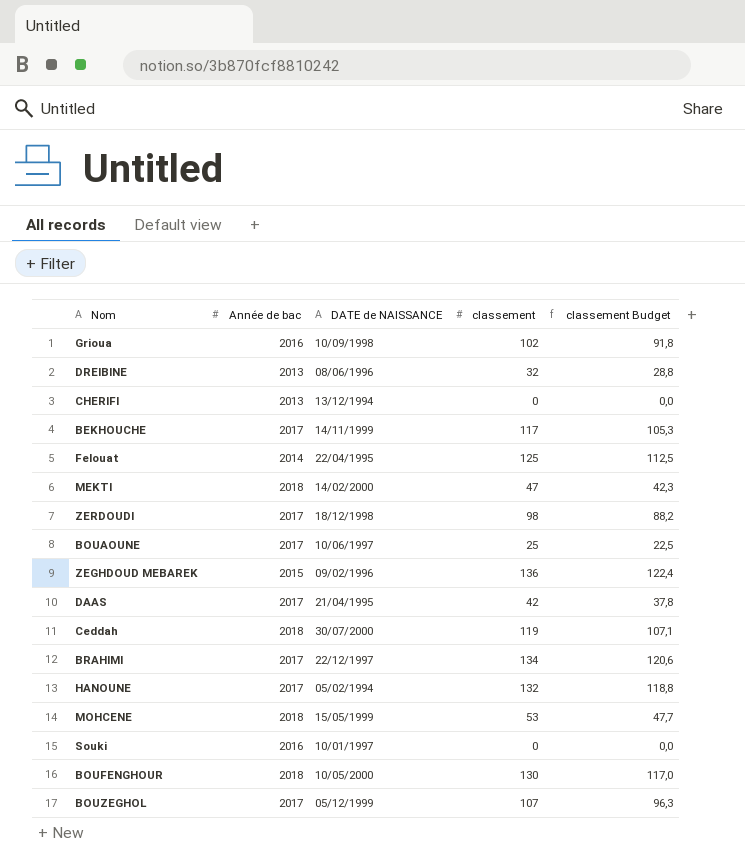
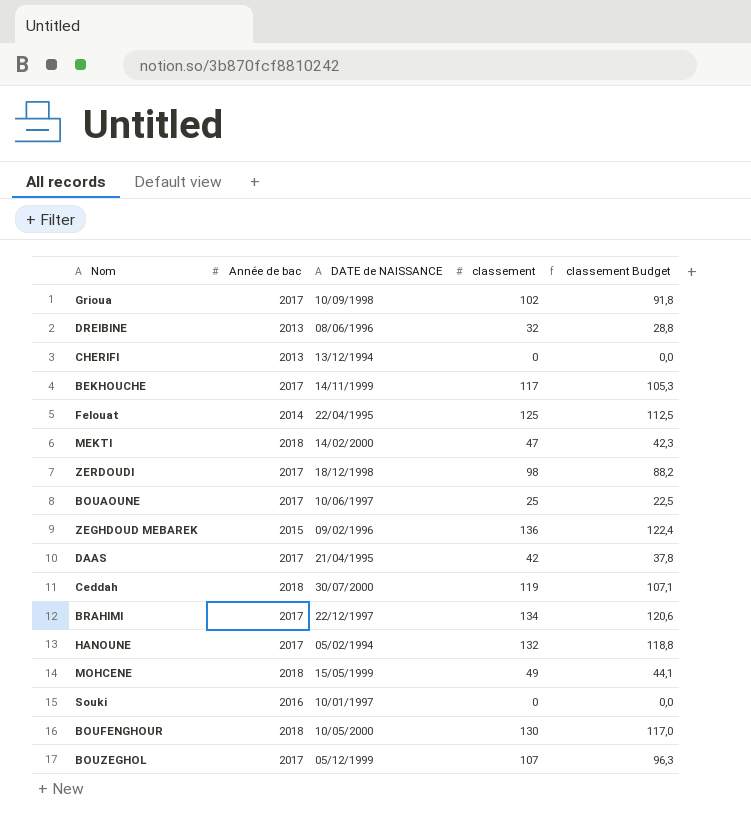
Grioua | Année de bac: 2016 -> 2017
MOHCENE | classement: 53 -> 49
MOHCENE | classement Budget: 47,7 -> 44,1

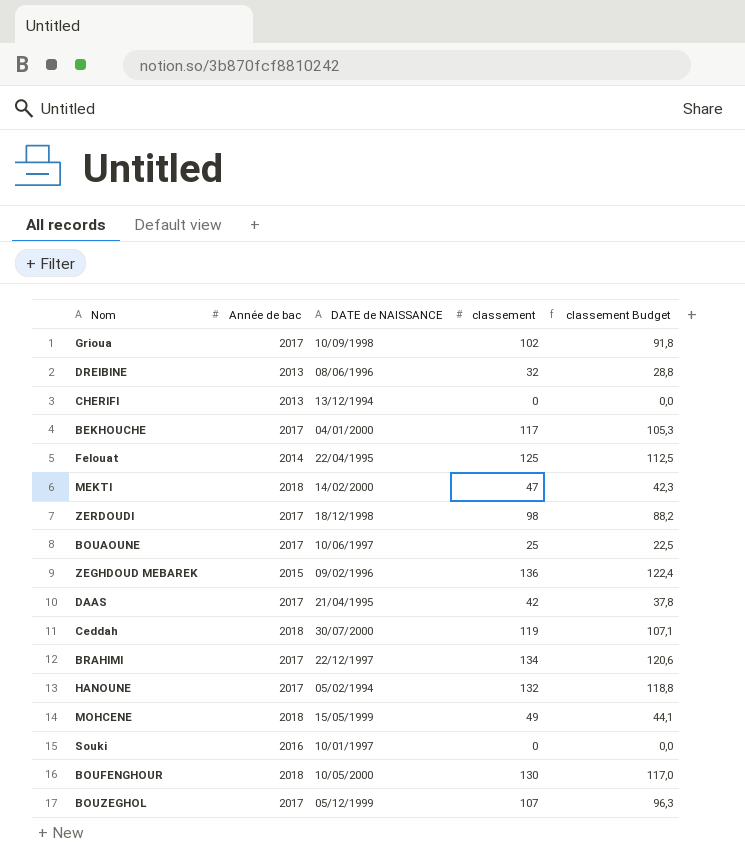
BEKHOUCHE | DATE de NAISSANCE: 14/11/1999 -> 04/01/2000

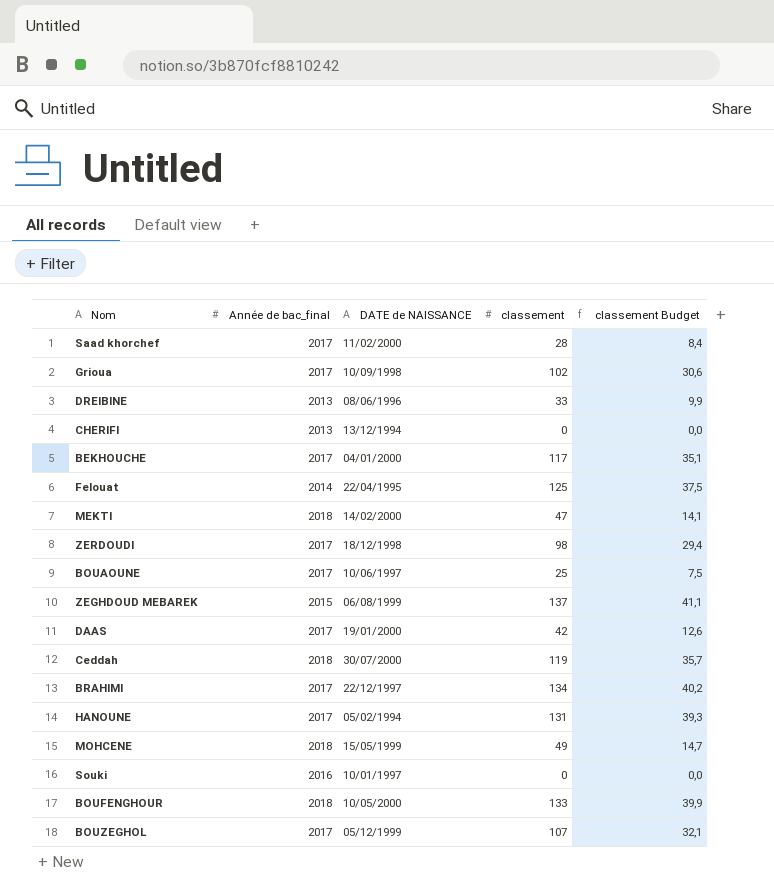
column name: Année de bac -> Année de bac_final
column classement Budget | formula: [classement] * 0,9 -> [classement] * 0,3
row Saad khorchef: none -> 2017 | 11/02/2000 | 28 | 8,4
DREIBINE | classement: 32 -> 33
ZEGHDOUD MEBAREK | DATE de NAISSANCE: 09/02/1996 -> 06/08/1999
ZEGHDOUD MEBAREK | classement: 136 -> 137
DAAS | DATE de NAISSANCE: 21/04/1995 -> 19/01/2000
HANOUNE | classement: 132 -> 131
BOUFENGHOUR | classement: 130 -> 133

